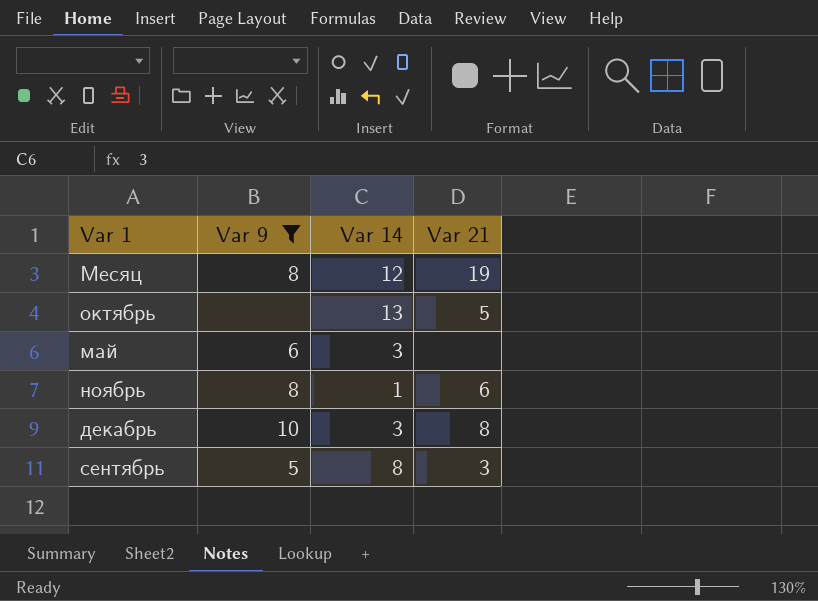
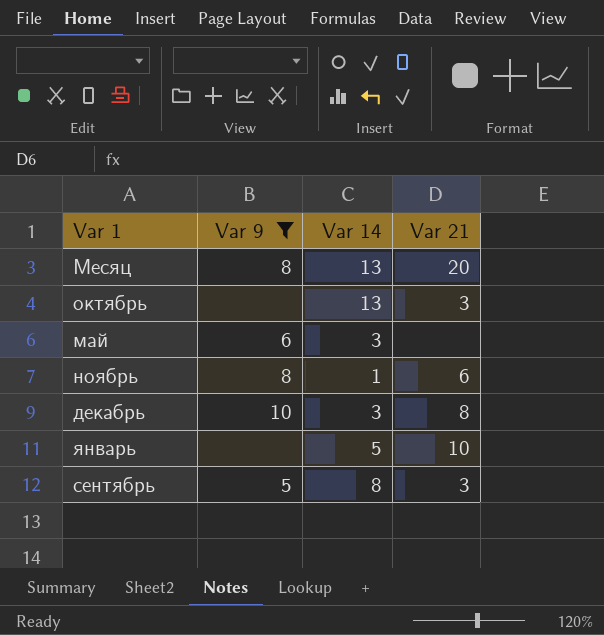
Месяц | Var 14: 12 -> 13
Месяц | Var 21: 19 -> 20
октябрь | Var 21: 5 -> 3
row январь: none -> none | 5 | 10

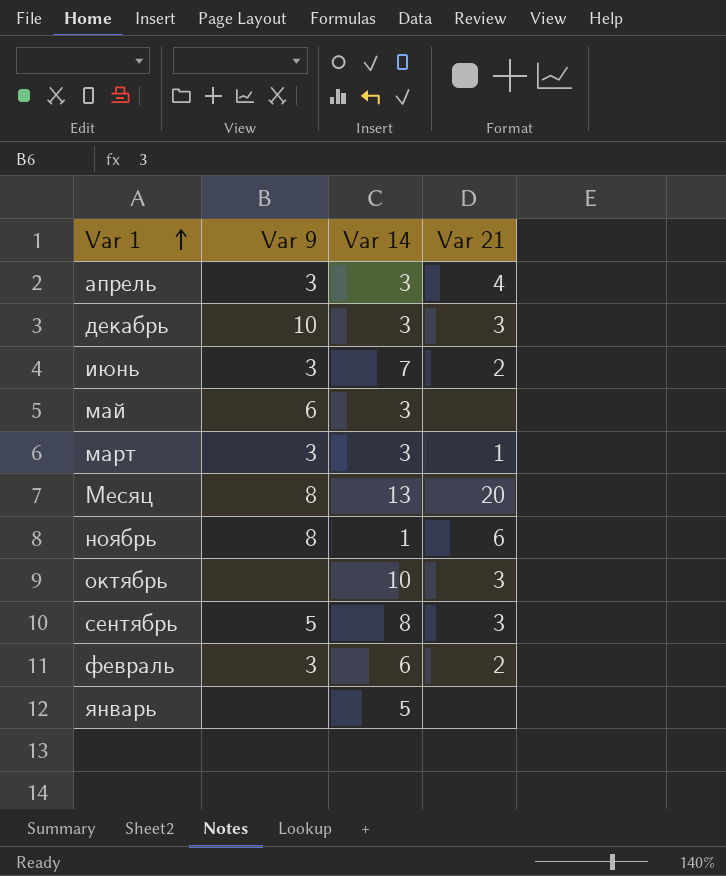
filter: Var 9 != 3 -> none
row order: none -> Var 1 ascending
декабрь | Var 21: 8 -> 3
октябрь | Var 14: 13 -> 10
январь | Var 21: 10 -> none

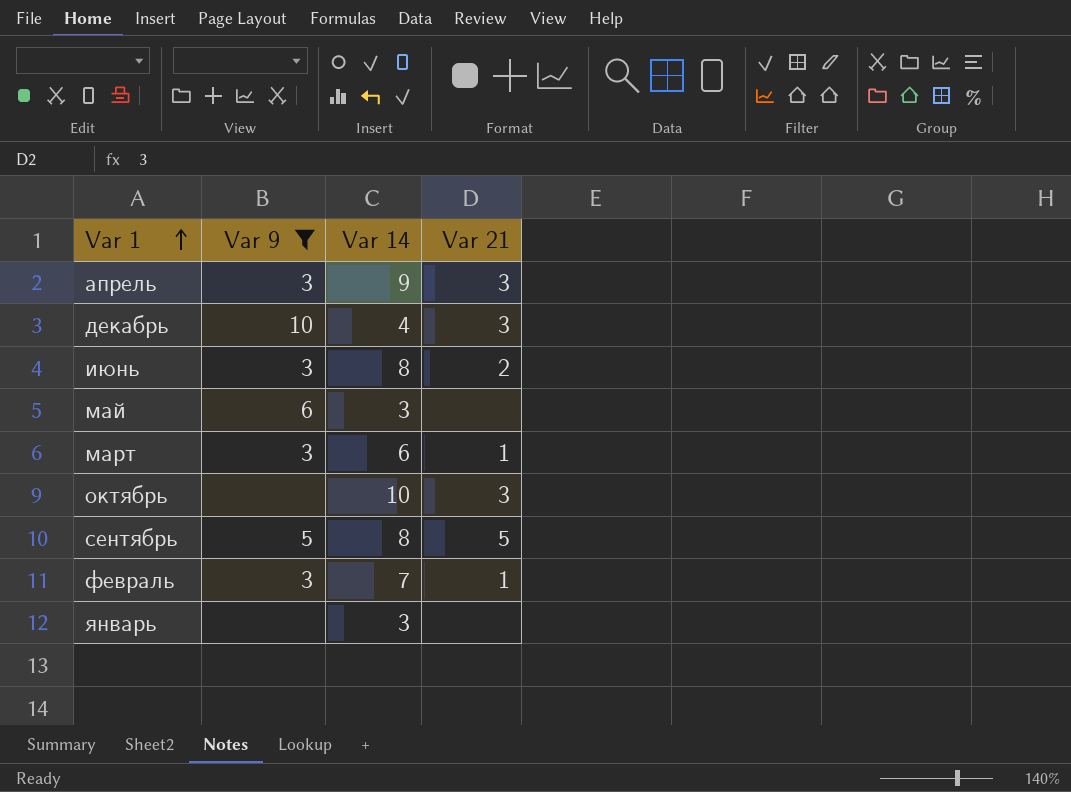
filter: none -> Var 9 != 8
апрель | Var 14: 3 -> 9
апрель | Var 21: 4 -> 3
декабрь | Var 14: 3 -> 4
июнь | Var 14: 7 -> 8
март | Var 14: 3 -> 6
сентябрь | Var 21: 3 -> 5
февраль | Var 14: 6 -> 7
февраль | Var 21: 2 -> 1
январь | Var 14: 5 -> 3

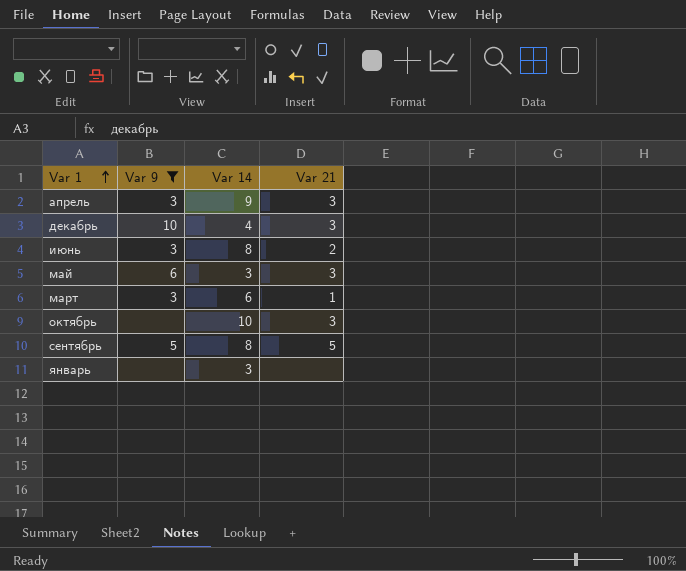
row февраль: 3 | 7 | 1 -> none
май | Var 21: none -> 3

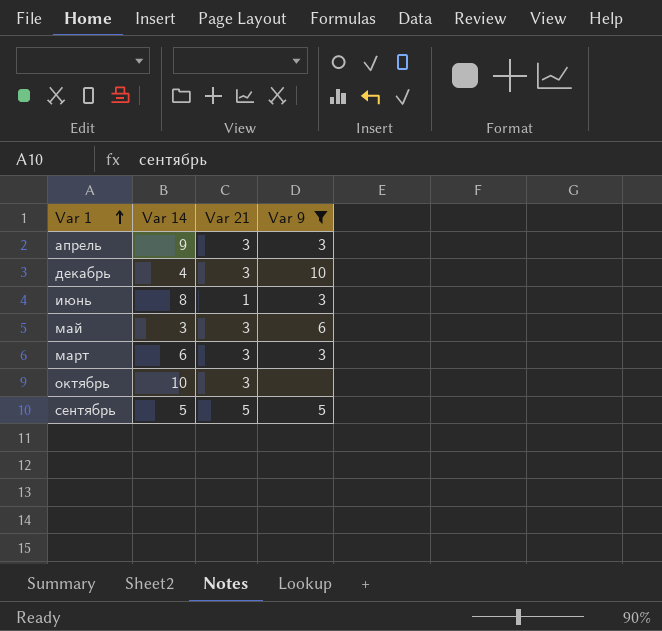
column Var 9 | position: 2 -> 4
row январь: none | 3 | none -> none
июнь | Var 21: 2 -> 1
март | Var 21: 1 -> 3
сентябрь | Var 14: 8 -> 5

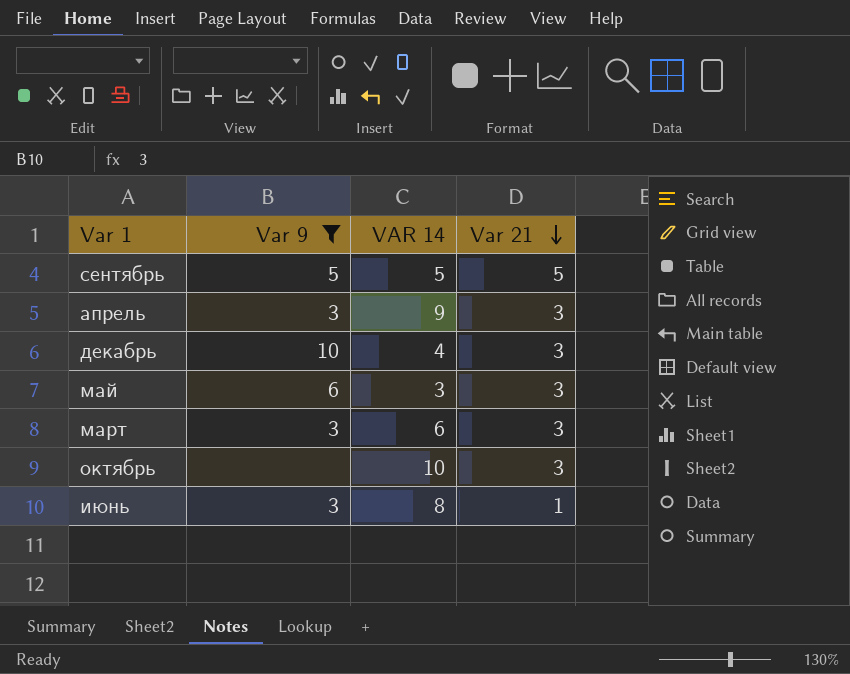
row order: Var 1 ascending -> Var 21 descending
column Var 9 | position: 4 -> 2
column name: Var 14 -> VAR 14

